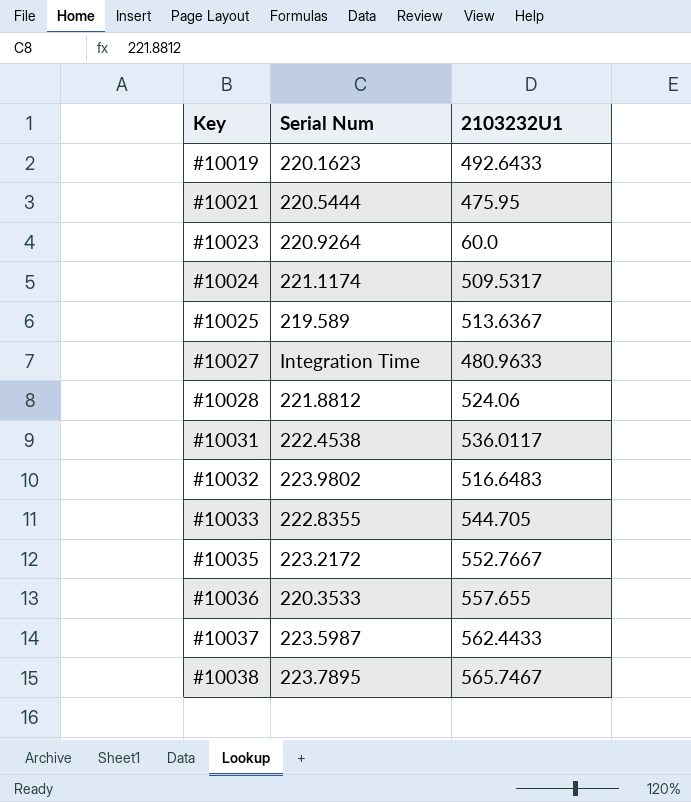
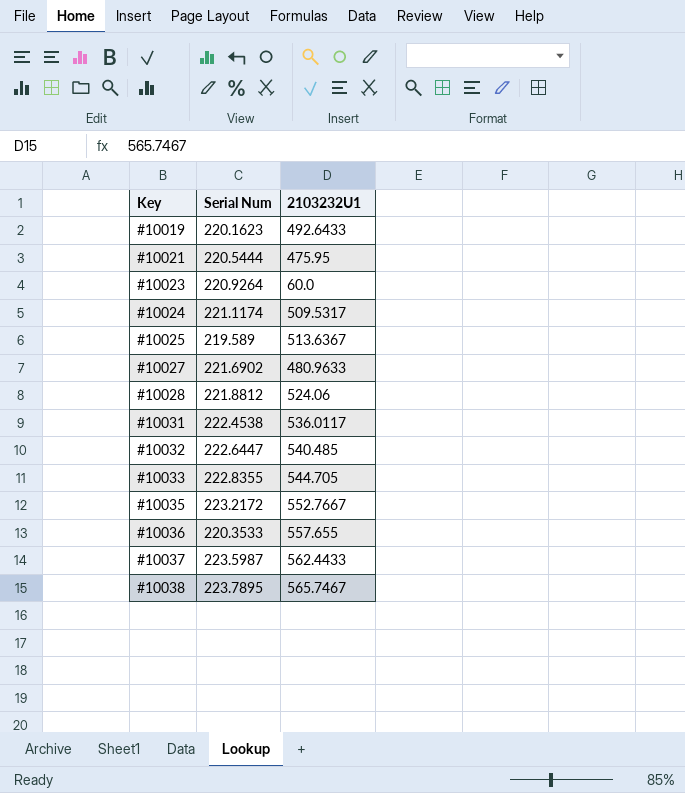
#10027 | Serial Num: Integration Time -> 221.6902
#10032 | Serial Num: 223.9802 -> 222.6447
#10032 | 2103232U1: 516.6483 -> 540.485

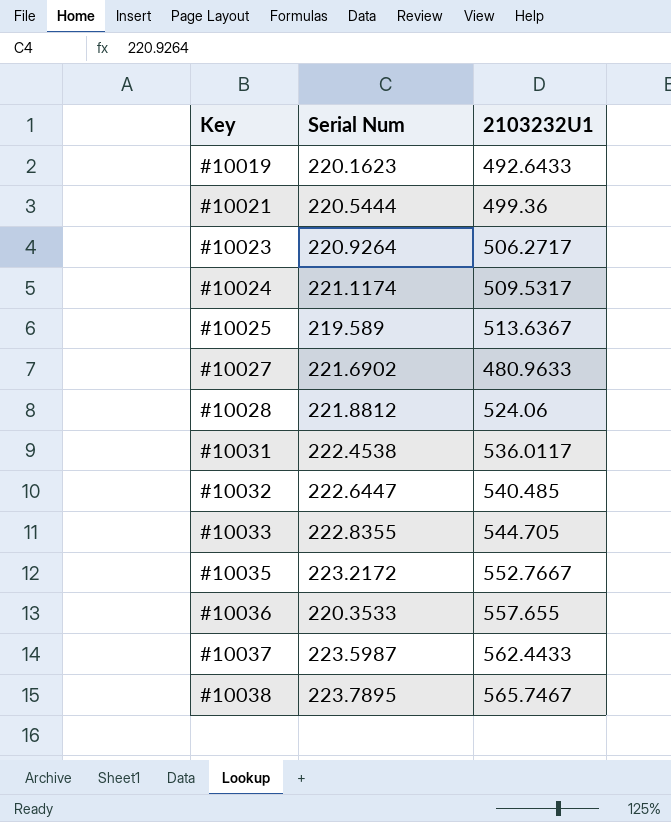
#10021 | 2103232U1: 475.95 -> 499.36
#10023 | 2103232U1: 60.0 -> 506.2717

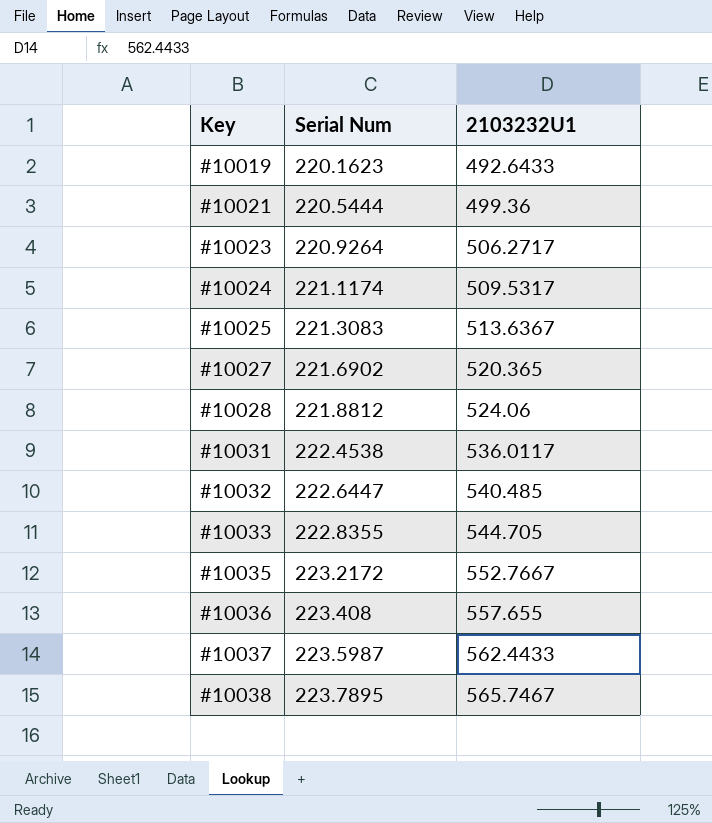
#10025 | Serial Num: 219.589 -> 221.3083
#10027 | 2103232U1: 480.9633 -> 520.365
#10036 | Serial Num: 220.3533 -> 223.408

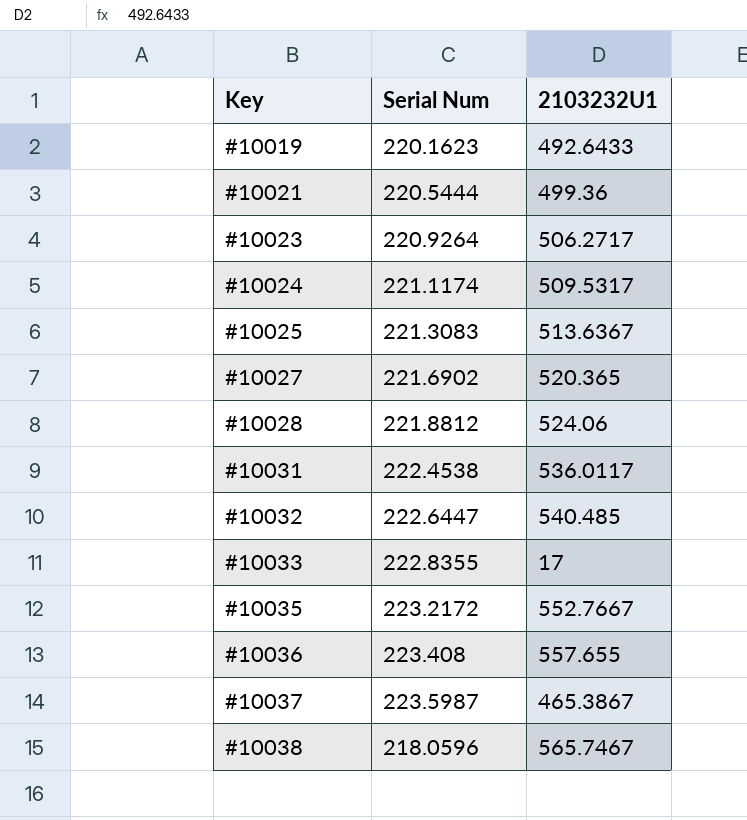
#10033 | 2103232U1: 544.705 -> 17
#10037 | 2103232U1: 562.4433 -> 465.3867
#10038 | Serial Num: 223.7895 -> 218.0596

